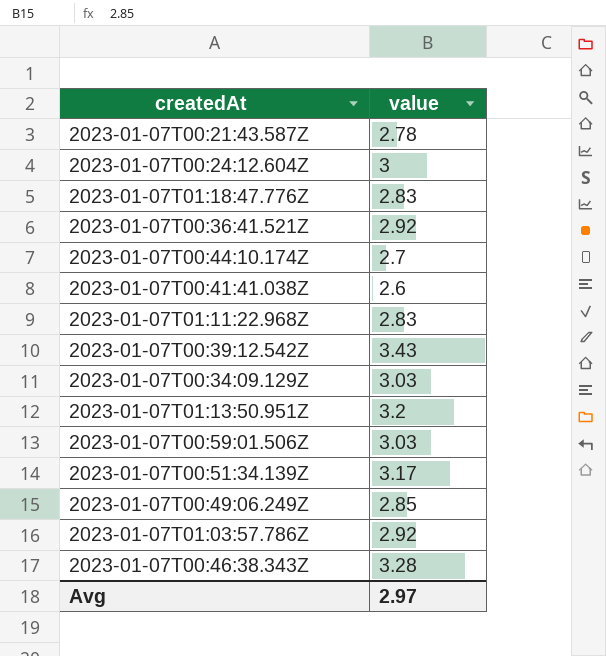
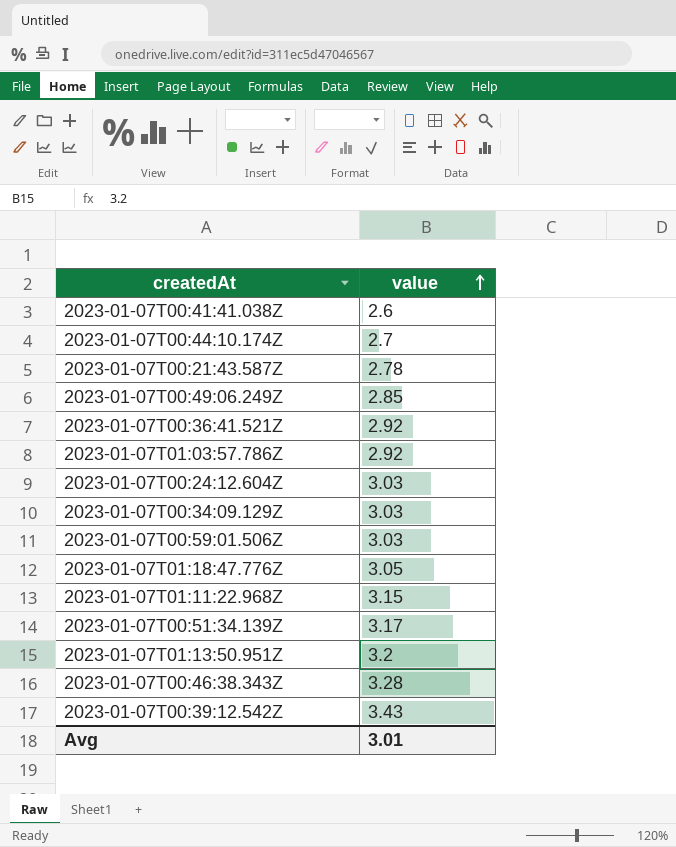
row order: none -> value ascending
2023-01-07T00:24:12.604Z | value: 3 -> 3.03
2023-01-07T01:18:47.776Z | value: 2.83 -> 3.05
2023-01-07T01:11:22.968Z | value: 2.83 -> 3.15
Avg | value: 2.97 -> 3.01

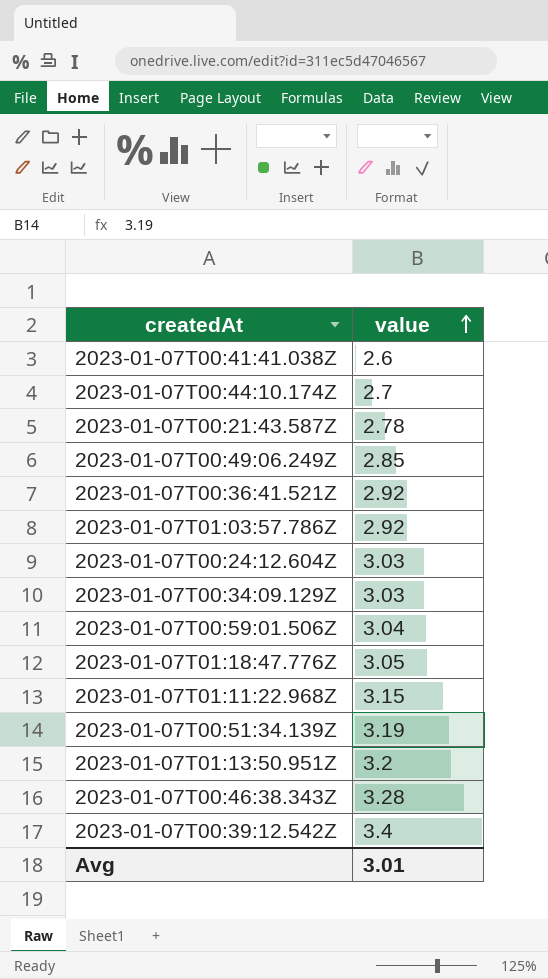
2023-01-07T00:59:01.506Z | value: 3.03 -> 3.04
2023-01-07T00:51:34.139Z | value: 3.17 -> 3.19
2023-01-07T00:39:12.542Z | value: 3.43 -> 3.4

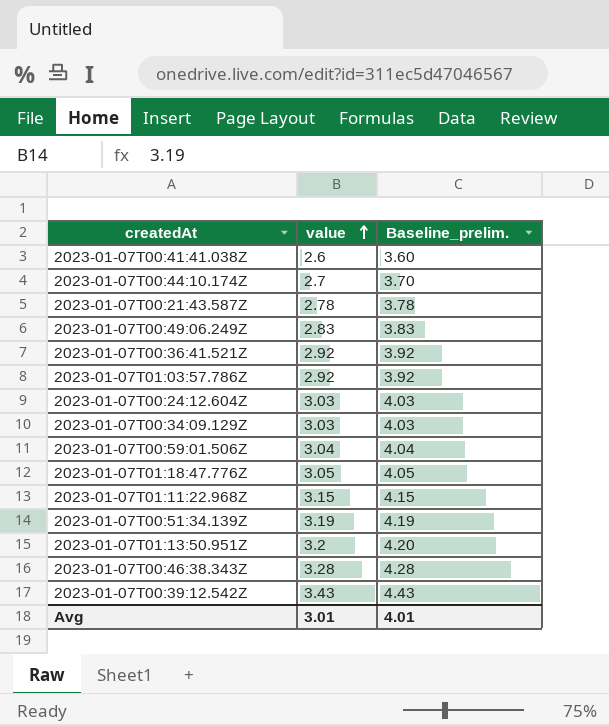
column Baseline_prelim. | formula: none -> [value] + 1
2023-01-07T00:49:06.249Z | value: 2.85 -> 2.83
2023-01-07T00:39:12.542Z | value: 3.4 -> 3.43

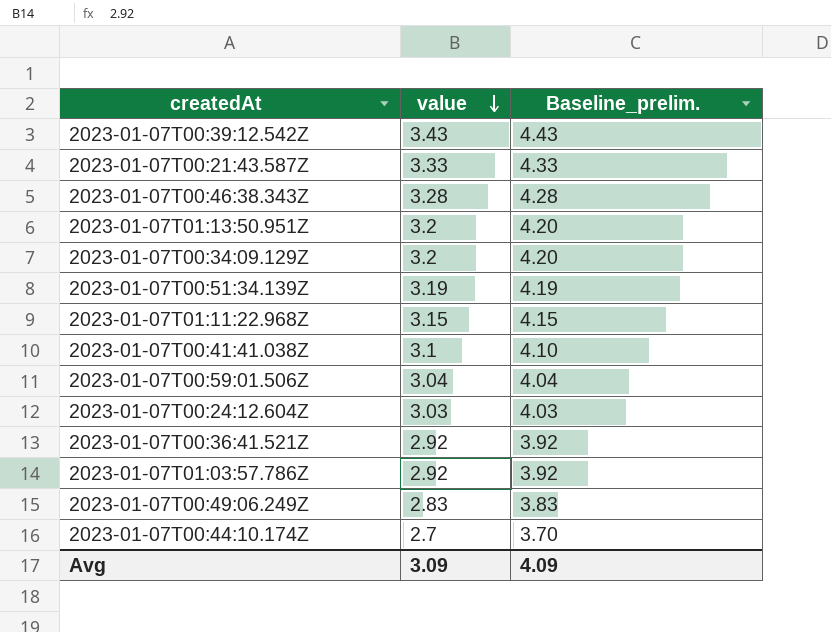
row order: value ascending -> value descending
row 2023-01-07T01:18:47.776Z: 3.05 | 4.05 -> none
2023-01-07T00:21:43.587Z | value: 2.78 -> 3.33
2023-01-07T00:21:43.587Z | Baseline_prelim.: 3.78 -> 4.33
2023-01-07T00:34:09.129Z | value: 3.03 -> 3.2
2023-01-07T00:34:09.129Z | Baseline_prelim.: 4.03 -> 4.20
2023-01-07T00:41:41.038Z | value: 2.6 -> 3.1
2023-01-07T00:41:41.038Z | Baseline_prelim.: 3.60 -> 4.10
Avg | value: 3.01 -> 3.09
Avg | Baseline_prelim.: 4.01 -> 4.09

